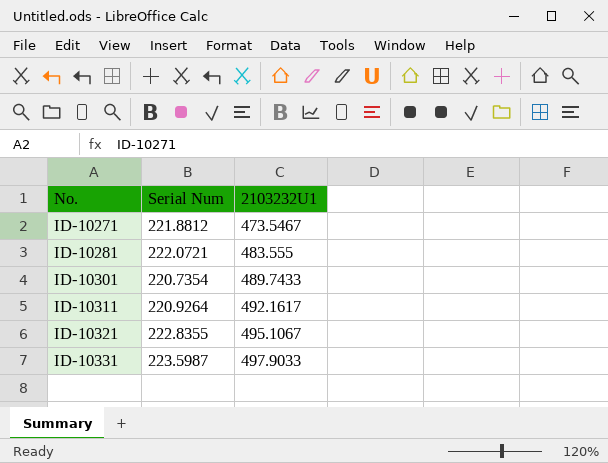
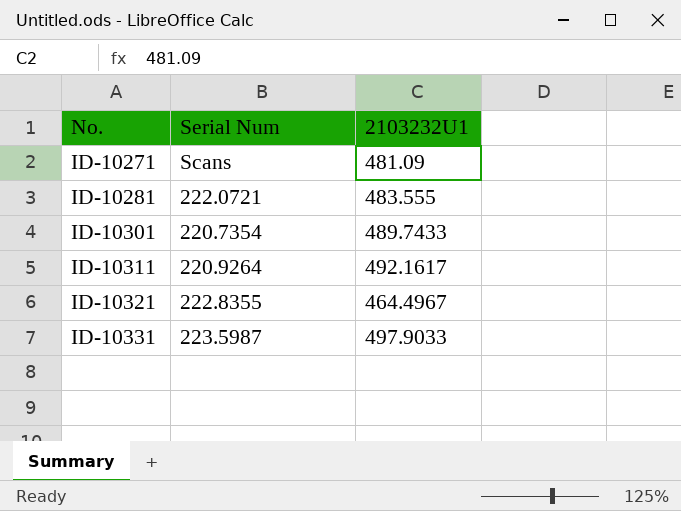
ID-10271 | Serial Num: 221.8812 -> Scans
ID-10271 | 2103232U1: 473.5467 -> 481.09
ID-10321 | 2103232U1: 495.1067 -> 464.4967

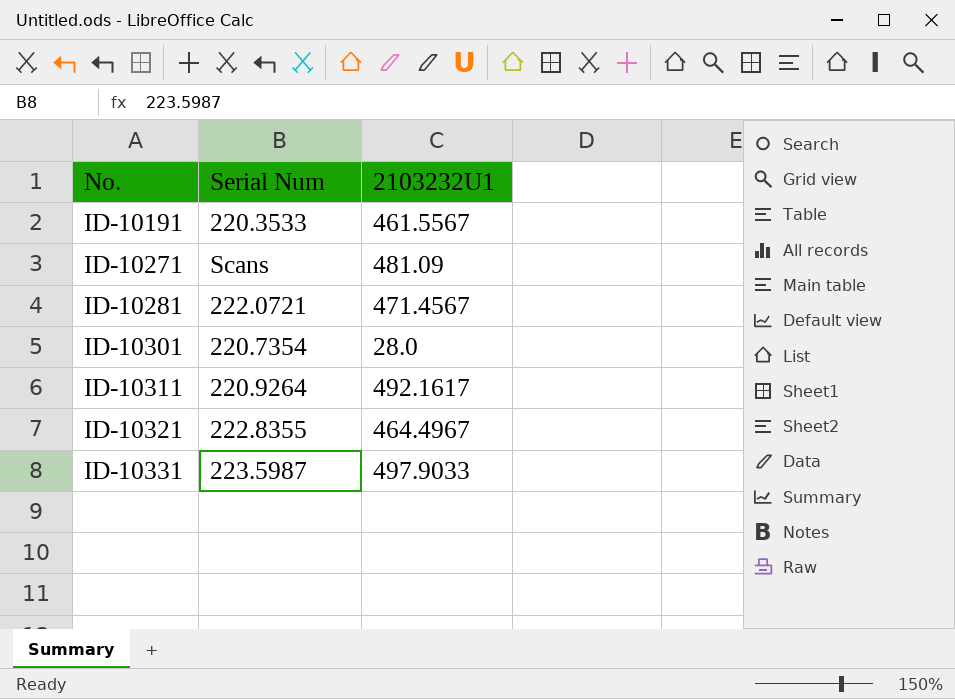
row ID-10191: none -> 220.3533 | 461.5567
ID-10281 | 2103232U1: 483.555 -> 471.4567
ID-10301 | 2103232U1: 489.7433 -> 28.0

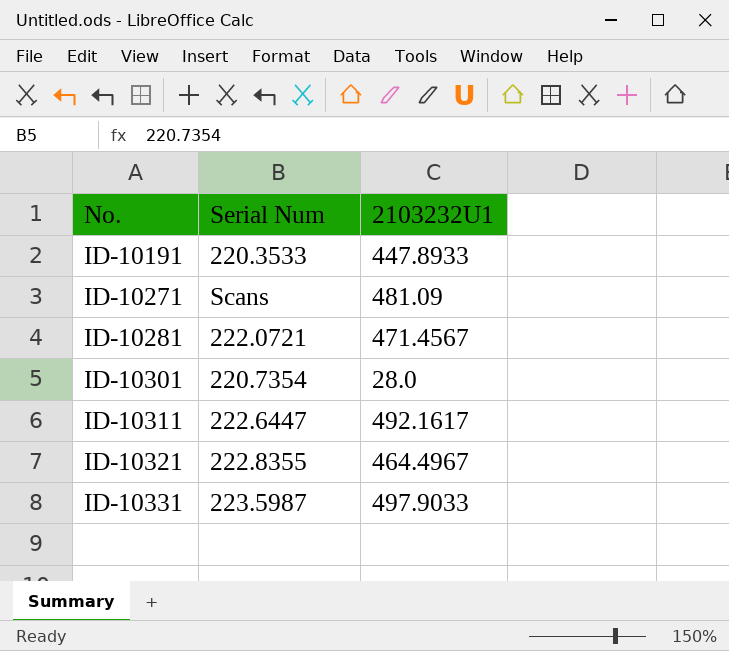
ID-10191 | 2103232U1: 461.5567 -> 447.8933
ID-10311 | Serial Num: 220.9264 -> 222.6447

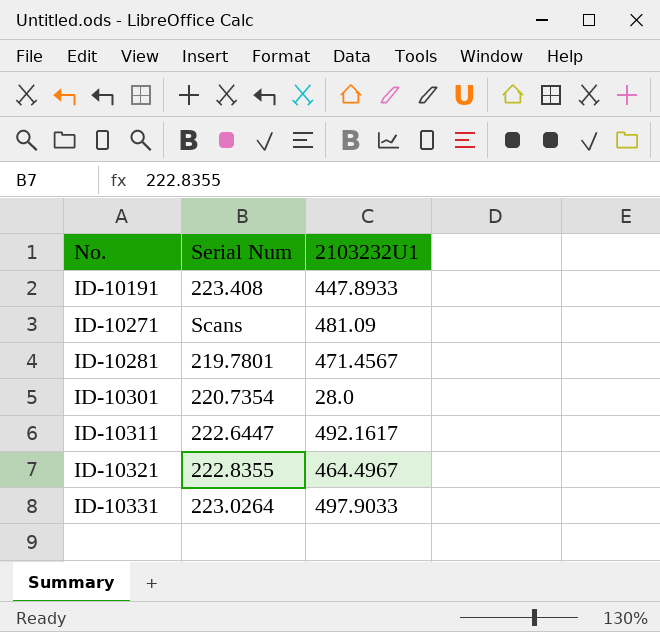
ID-10191 | Serial Num: 220.3533 -> 223.408
ID-10281 | Serial Num: 222.0721 -> 219.7801
ID-10331 | Serial Num: 223.5987 -> 223.0264

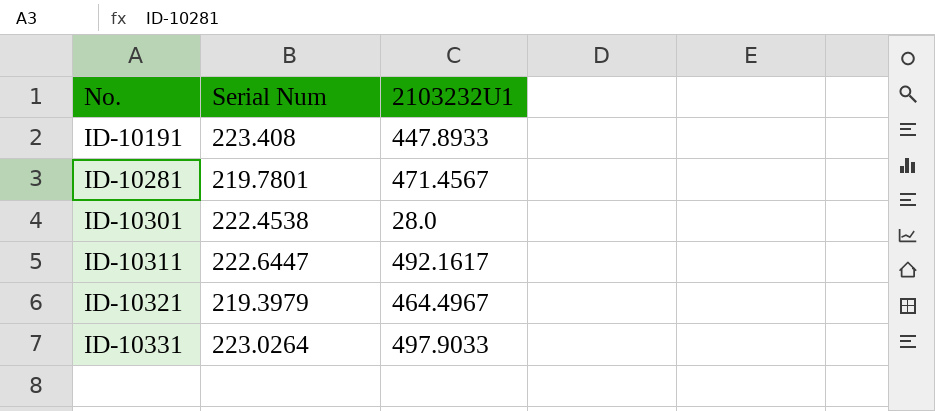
row ID-10271: Scans | 481.09 -> none
ID-10301 | Serial Num: 220.7354 -> 222.4538
ID-10321 | Serial Num: 222.8355 -> 219.3979

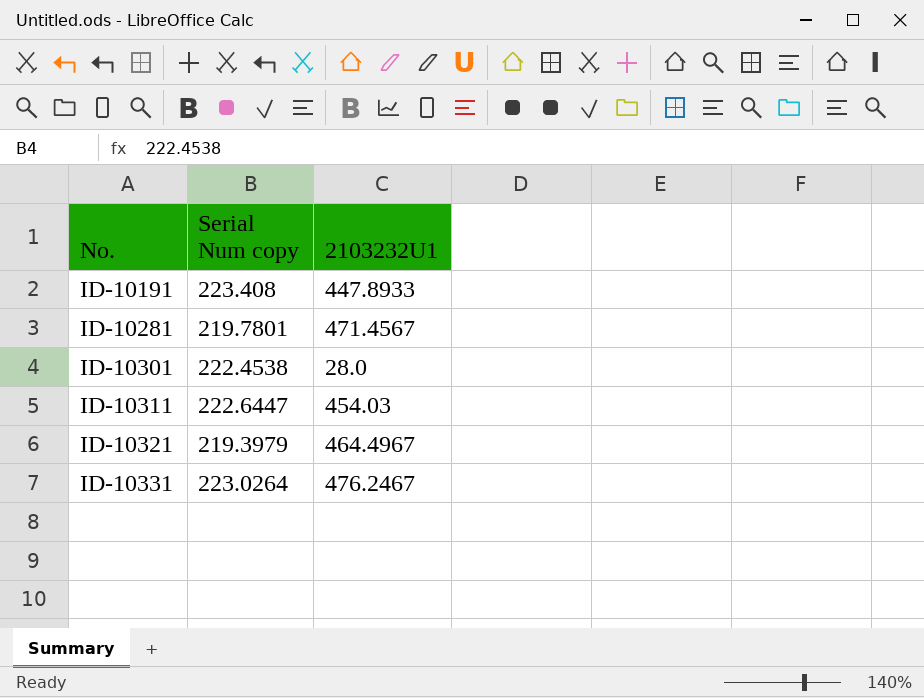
column name: Serial Num -> Serial Num copy
ID-10311 | 2103232U1: 492.1617 -> 454.03
ID-10331 | 2103232U1: 497.9033 -> 476.2467

